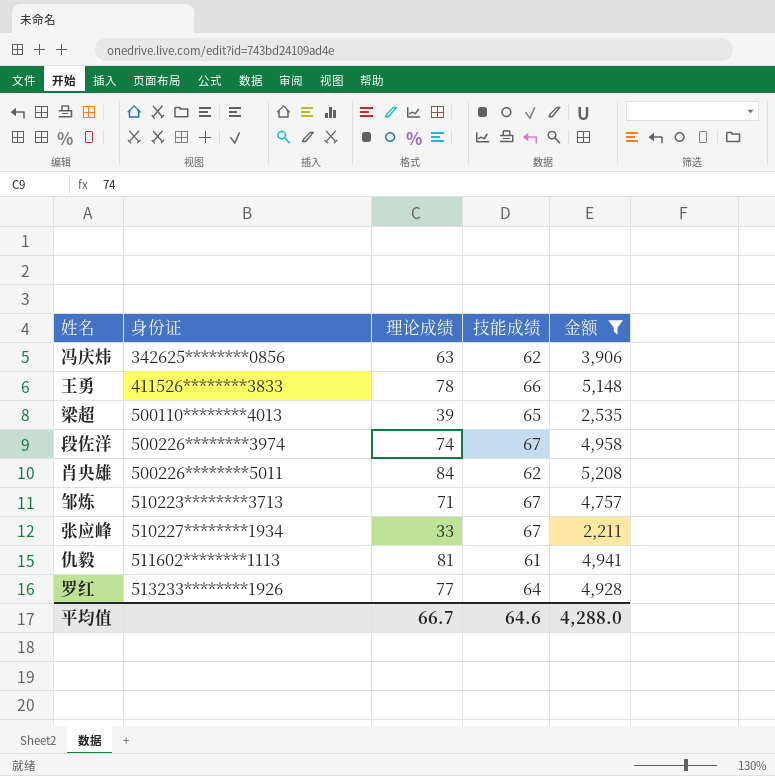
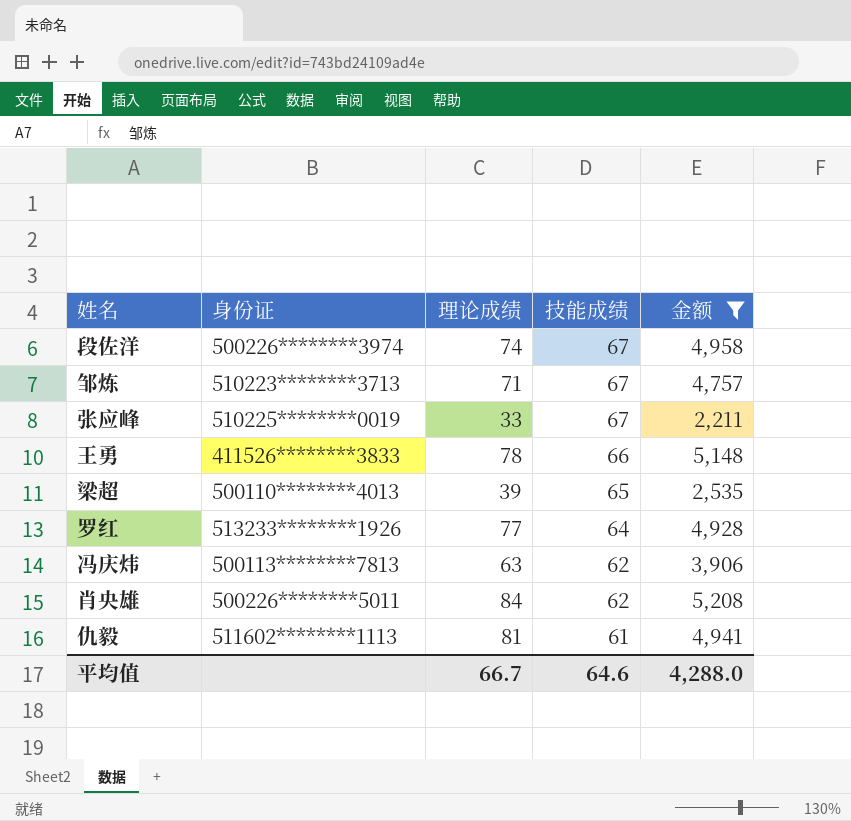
row order: 身份证 ascending -> 技能成绩 descending
张应峰 | 身份证: 510227********1934 -> 510225********0019
冯庆炜 | 身份证: 342625********0856 -> 500113********7813

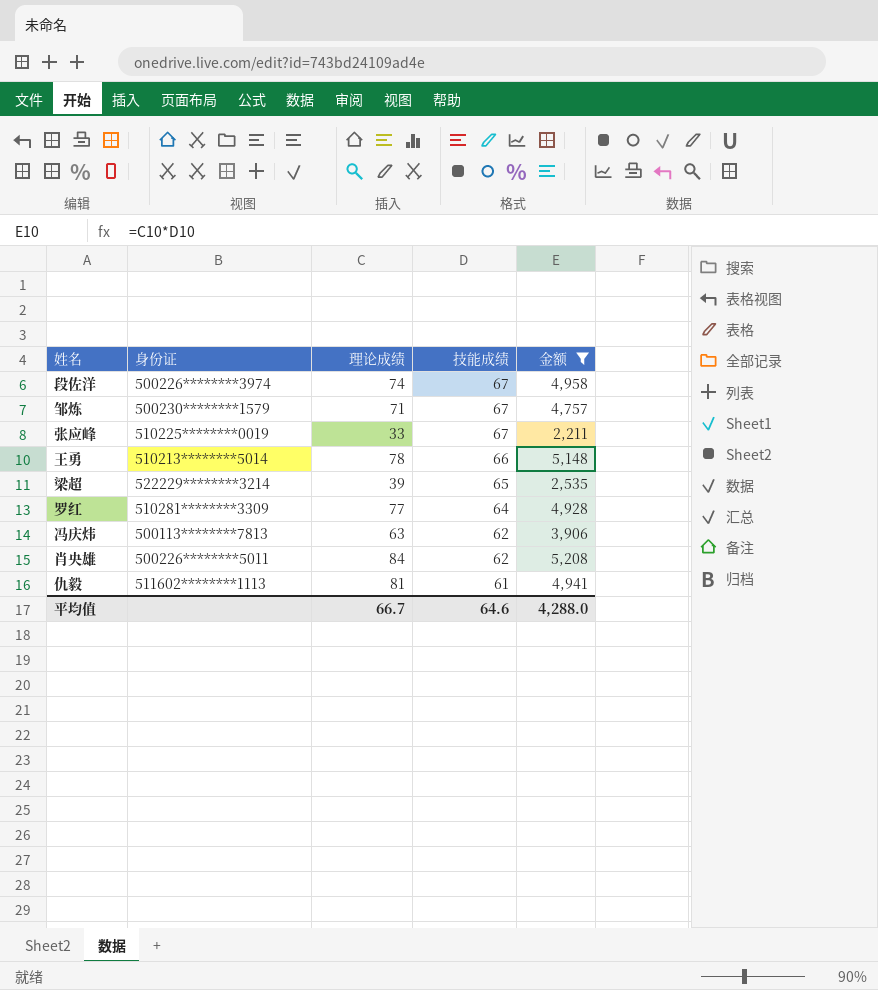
邹炼 | 身份证: 510223********3713 -> 500230********1579
王勇 | 身份证: 411526********3833 -> 510213********5014
梁超 | 身份证: 500110********4013 -> 522229********3214
罗红 | 身份证: 513233********1926 -> 510281********3309

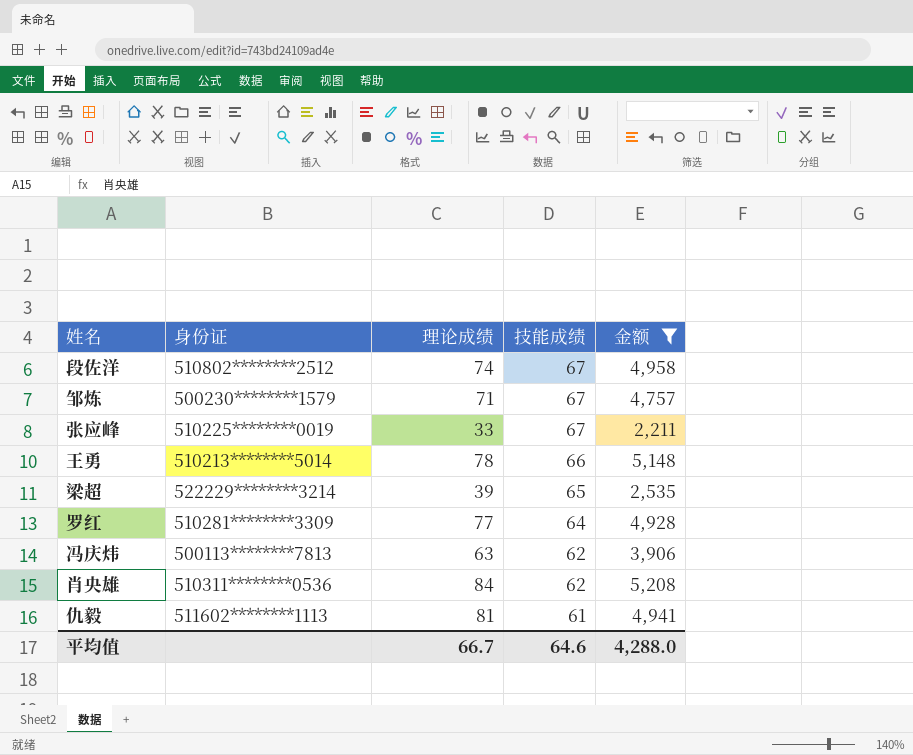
段佐洋 | 身份证: 500226********3974 -> 510802********2512
肖央雄 | 身份证: 500226********5011 -> 510311********0536

